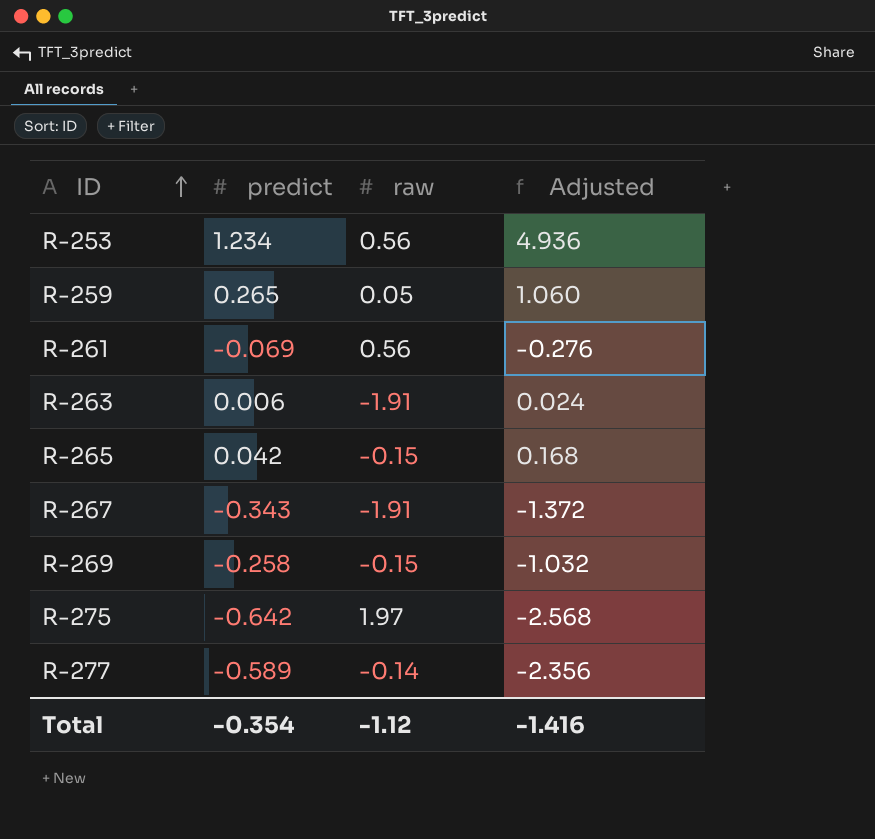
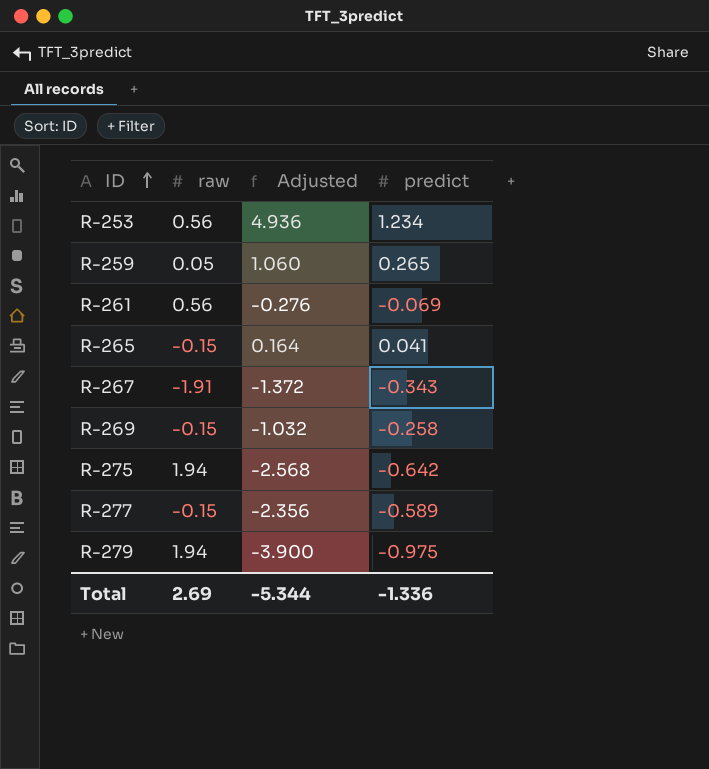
column predict | position: 2 -> 4
row R-263: 0.006 | -1.91 | 0.024 -> none
R-265 | Adjusted: 0.168 -> 0.164
R-265 | predict: 0.042 -> 0.041
R-275 | raw: 1.97 -> 1.94
R-277 | raw: -0.14 -> -0.15
row R-279: none -> 1.94 | -3.900 | -0.975
Total | raw: -1.12 -> 2.69
Total | Adjusted: -1.416 -> -5.344
Total | predict: -0.354 -> -1.336

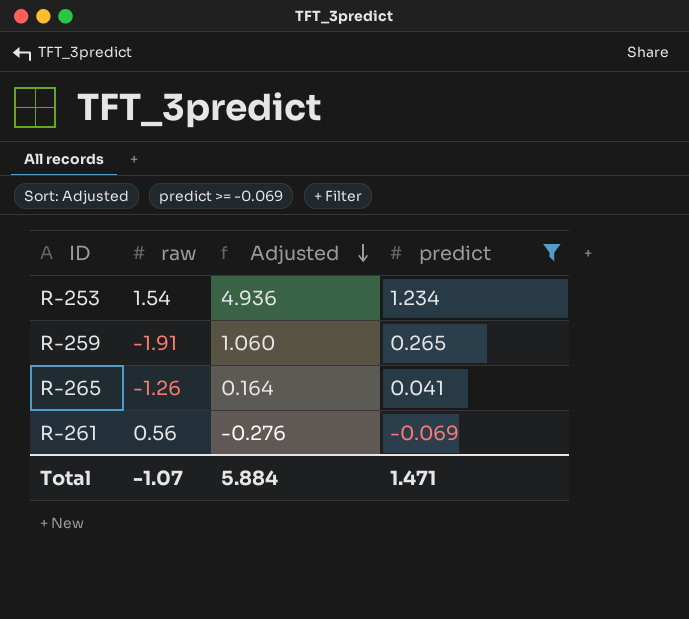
filter: none -> predict >= -0.069
row order: ID ascending -> Adjusted descending
R-253 | raw: 0.56 -> 1.54
R-259 | raw: 0.05 -> -1.91
R-265 | raw: -0.15 -> -1.26
Total | raw: 2.69 -> -1.07
Total | Adjusted: -5.344 -> 5.884
Total | predict: -1.336 -> 1.471

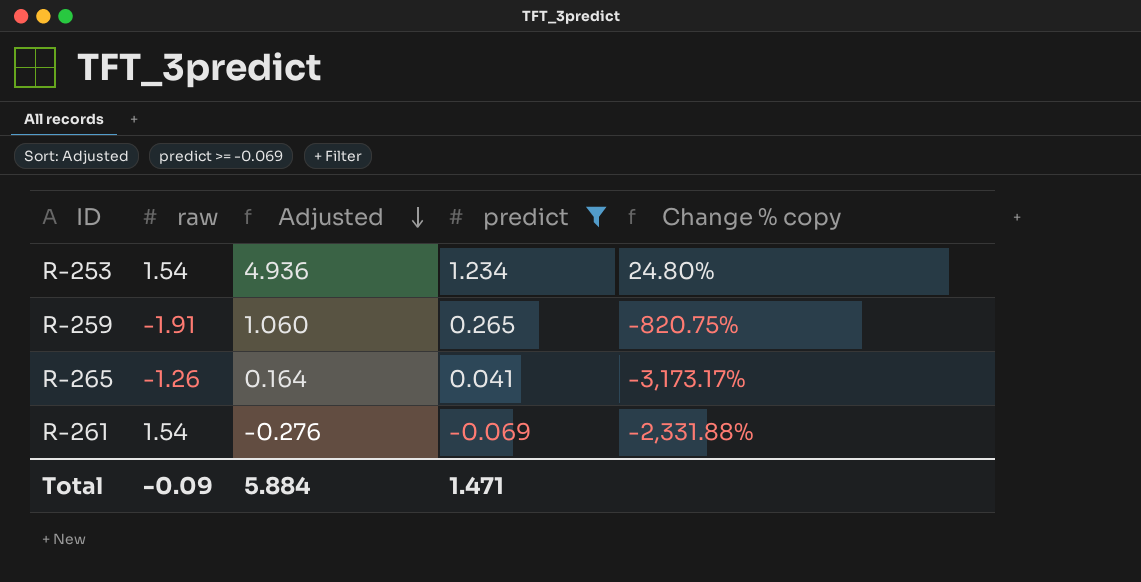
column Change % copy | formula: none -> ([raw] - [predict]) / [predict]
R-261 | raw: 0.56 -> 1.54
Total | raw: -1.07 -> -0.09

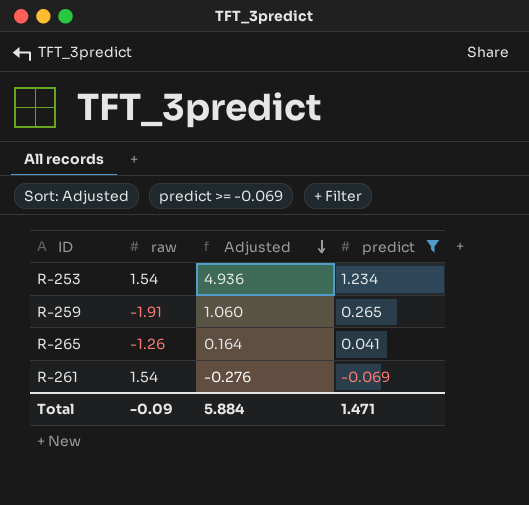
column Change % copy | formula: ([raw] - [predict]) / [predict] -> none

